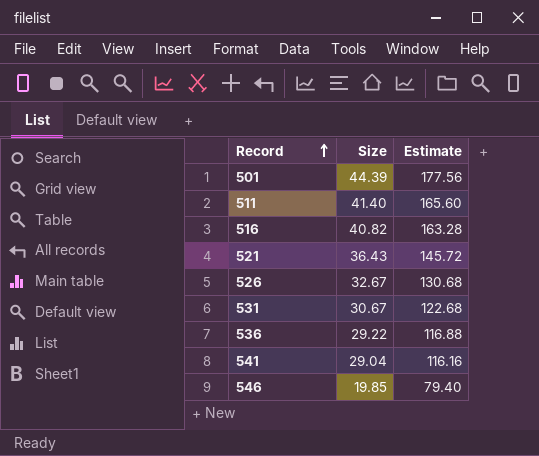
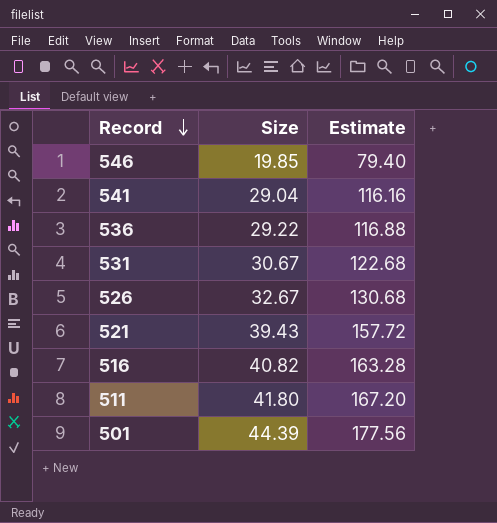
row order: Record ascending -> Record descending
521 | Size: 36.43 -> 39.43
521 | Estimate: 145.72 -> 157.72
511 | Size: 41.40 -> 41.80
511 | Estimate: 165.60 -> 167.20

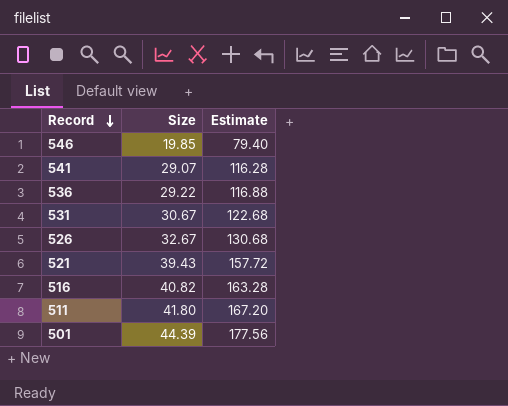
541 | Size: 29.04 -> 29.07
541 | Estimate: 116.16 -> 116.28

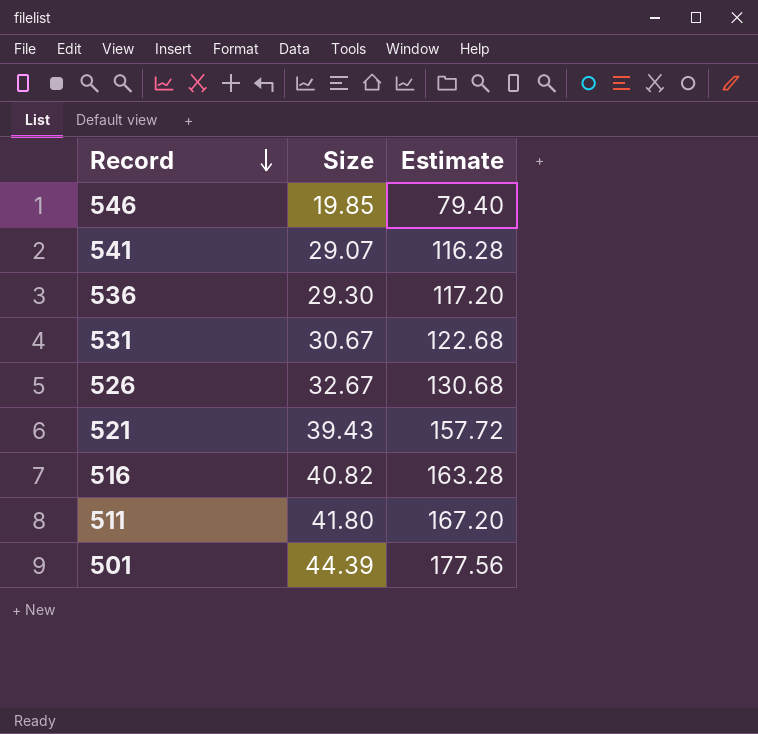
536 | Size: 29.22 -> 29.30
536 | Estimate: 116.88 -> 117.20

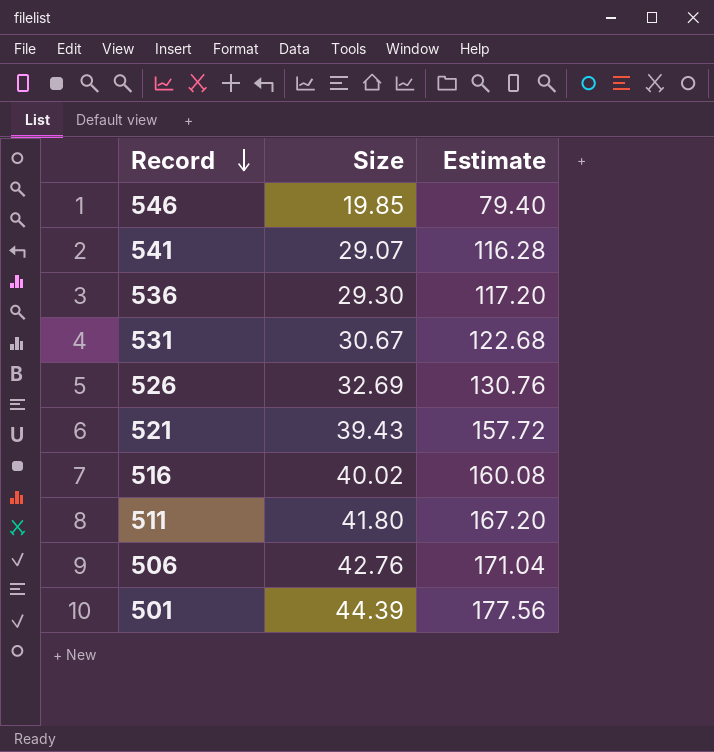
526 | Size: 32.67 -> 32.69
526 | Estimate: 130.68 -> 130.76
516 | Size: 40.82 -> 40.02
516 | Estimate: 163.28 -> 160.08
row 506: none -> 42.76 | 171.04

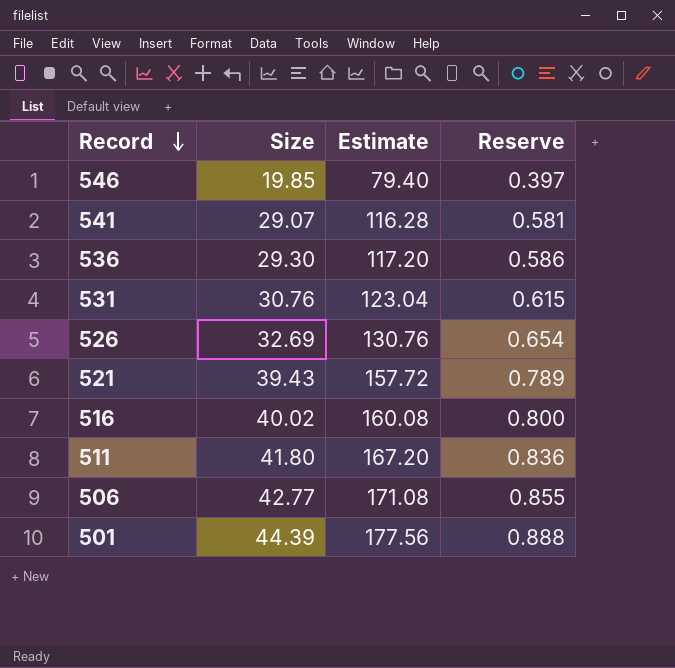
column Reserve | formula: none -> [Size] * 0.02
531 | Size: 30.67 -> 30.76
531 | Estimate: 122.68 -> 123.04
506 | Size: 42.76 -> 42.77
506 | Estimate: 171.04 -> 171.08

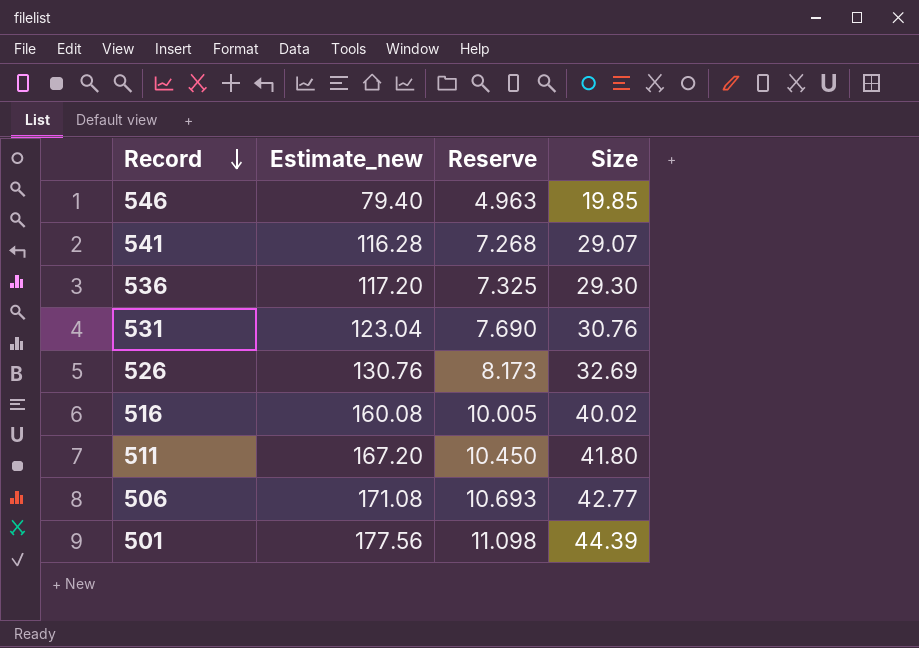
column name: Estimate -> Estimate_new
column Reserve | formula: [Size] * 0.02 -> [Size] * 0.25
column Size | position: 2 -> 4
row 521: 39.43 | 157.72 | 0.789 -> none

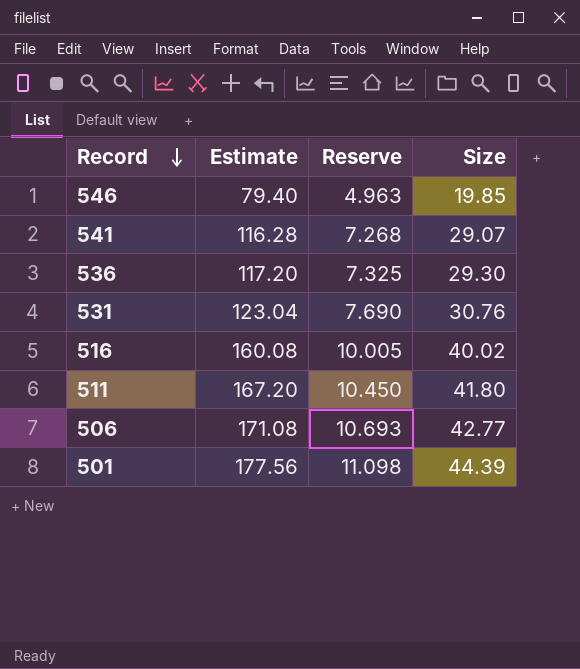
column name: Estimate_new -> Estimate
row 526: 130.76 | 8.173 | 32.69 -> none

